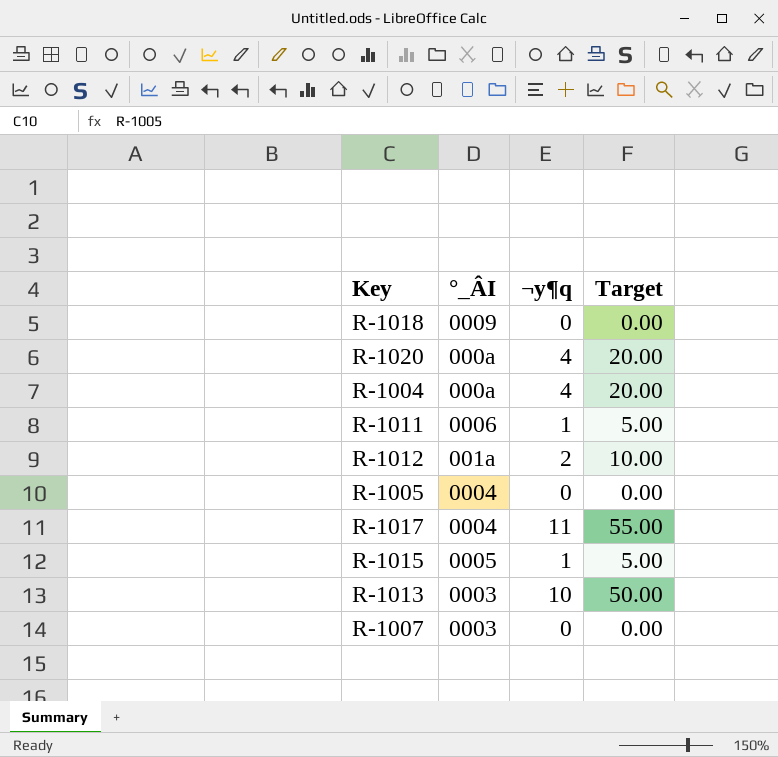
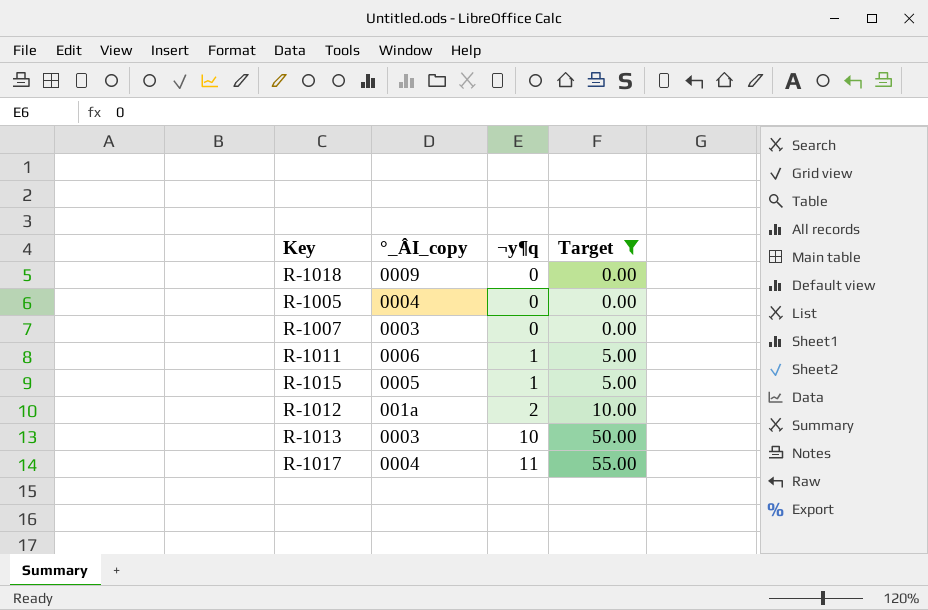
filter: none -> Target != 20.00
row order: none -> ¬y¶q ascending
column name: °_ÂI -> °_ÂI_copy

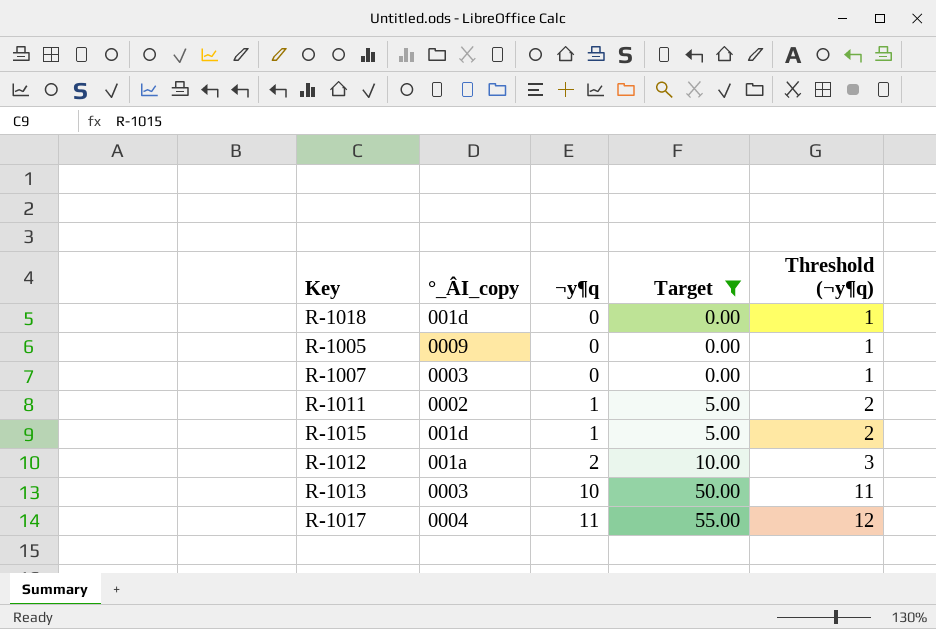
column Threshold (¬y¶q) | formula: none -> [¬y¶q] + 1
R-1018 | °_ÂI_copy: 0009 -> 001d
R-1005 | °_ÂI_copy: 0004 -> 0009
R-1011 | °_ÂI_copy: 0006 -> 0002
R-1015 | °_ÂI_copy: 0005 -> 001d

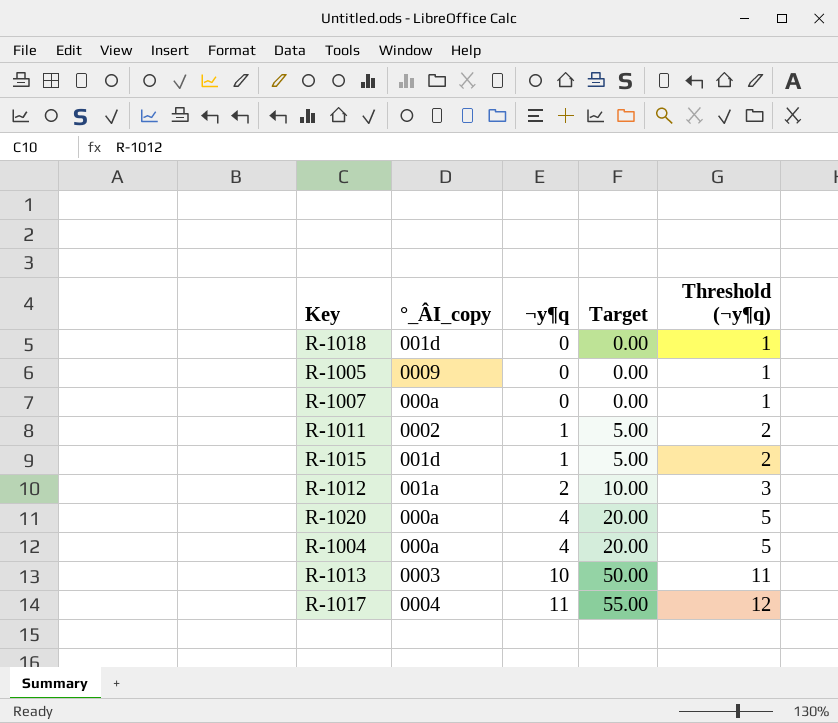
filter: Target != 20.00 -> none
R-1007 | °_ÂI_copy: 0003 -> 000a

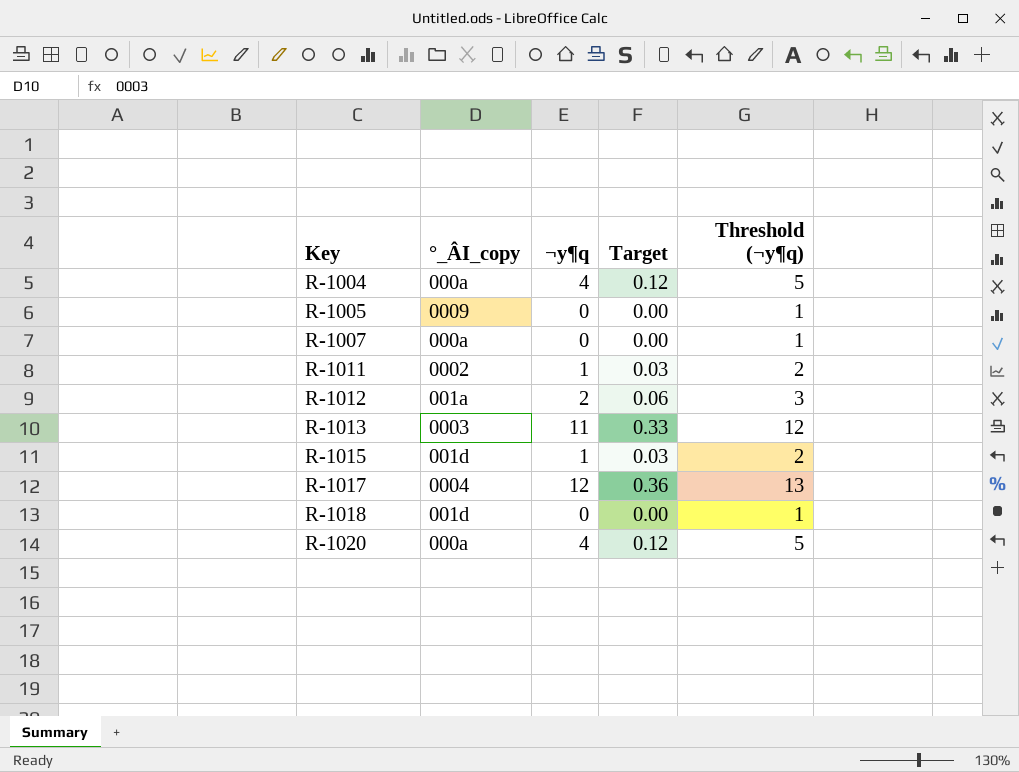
row order: ¬y¶q ascending -> Key ascending
column Target | formula: [¬y¶q] * 5 -> [¬y¶q] * 0.03
R-1013 | ¬y¶q: 10 -> 11
R-1013 | Threshold (¬y¶q): 11 -> 12
R-1017 | ¬y¶q: 11 -> 12
R-1017 | Threshold (¬y¶q): 12 -> 13

